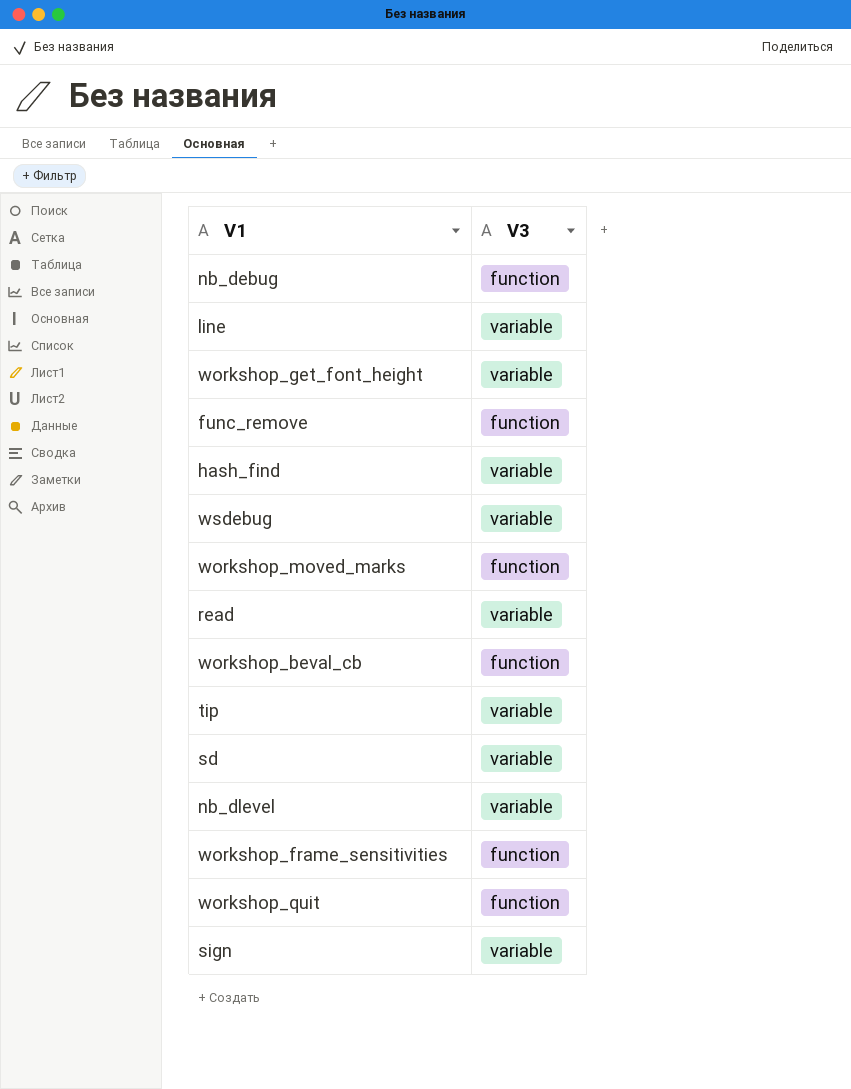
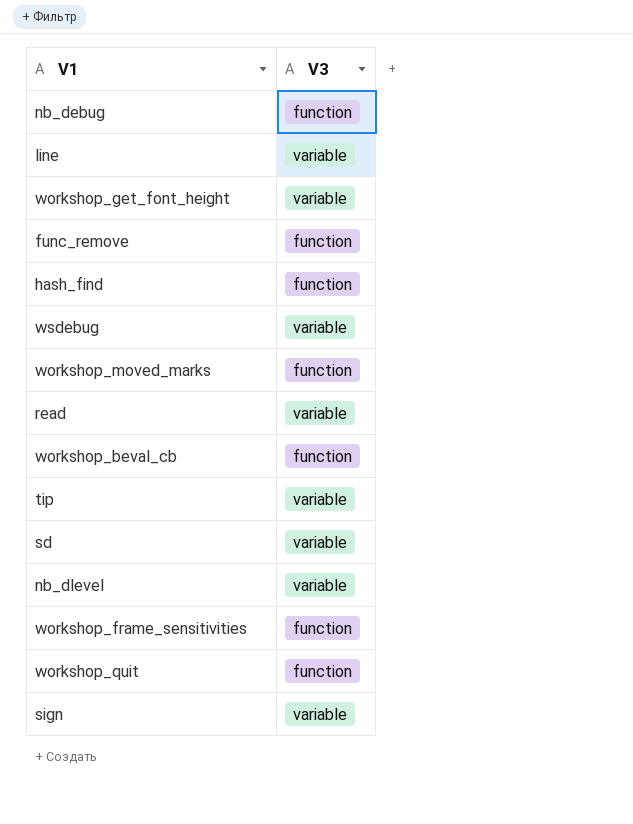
hash_find | V3: variable -> function

